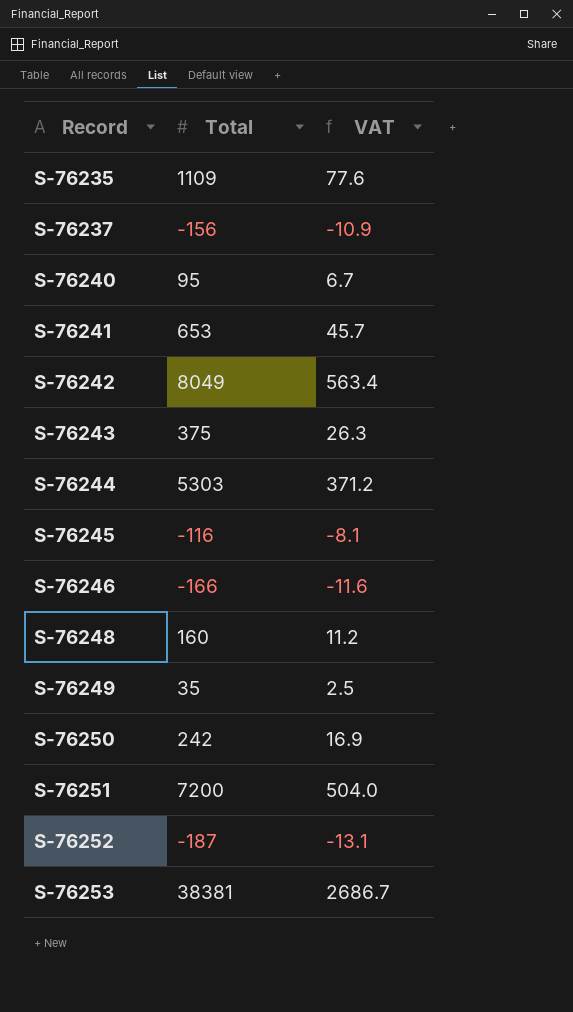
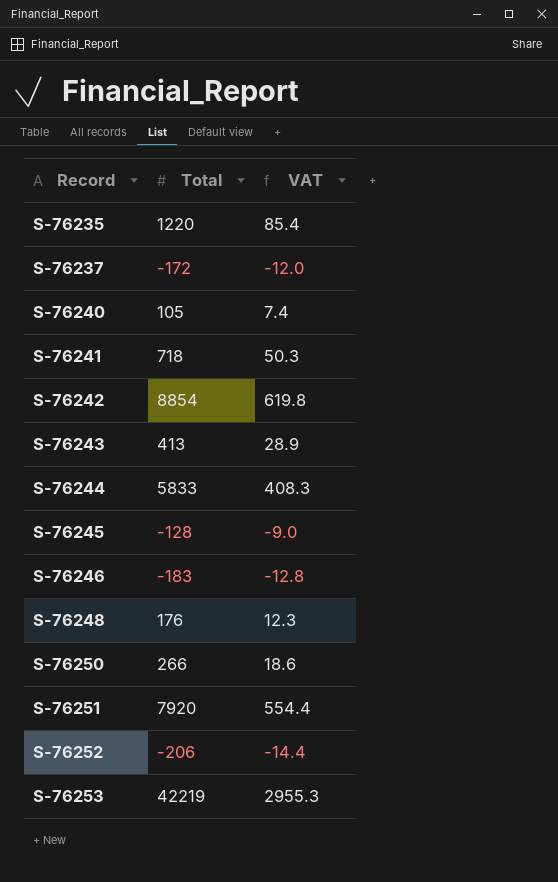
row S-76249: 35 | 2.5 -> none
S-76235 | Total: 1109 -> 1220
S-76235 | VAT: 77.6 -> 85.4
S-76237 | Total: -156 -> -172
S-76237 | VAT: -10.9 -> -12.0
S-76240 | Total: 95 -> 105
S-76240 | VAT: 6.7 -> 7.4
S-76241 | Total: 653 -> 718
S-76241 | VAT: 45.7 -> 50.3
S-76242 | Total: 8049 -> 8854
S-76242 | VAT: 563.4 -> 619.8
S-76243 | Total: 375 -> 413
S-76243 | VAT: 26.3 -> 28.9
S-76244 | Total: 5303 -> 5833
S-76244 | VAT: 371.2 -> 408.3
S-76245 | Total: -116 -> -128
S-76245 | VAT: -8.1 -> -9.0
S-76246 | Total: -166 -> -183
S-76246 | VAT: -11.6 -> -12.8
S-76248 | Total: 160 -> 176
S-76248 | VAT: 11.2 -> 12.3
S-76250 | Total: 242 -> 266
S-76250 | VAT: 16.9 -> 18.6
S-76251 | Total: 7200 -> 7920
S-76251 | VAT: 504.0 -> 554.4
S-76252 | Total: -187 -> -206
S-76252 | VAT: -13.1 -> -14.4
S-76253 | Total: 38381 -> 42219
S-76253 | VAT: 2686.7 -> 2955.3

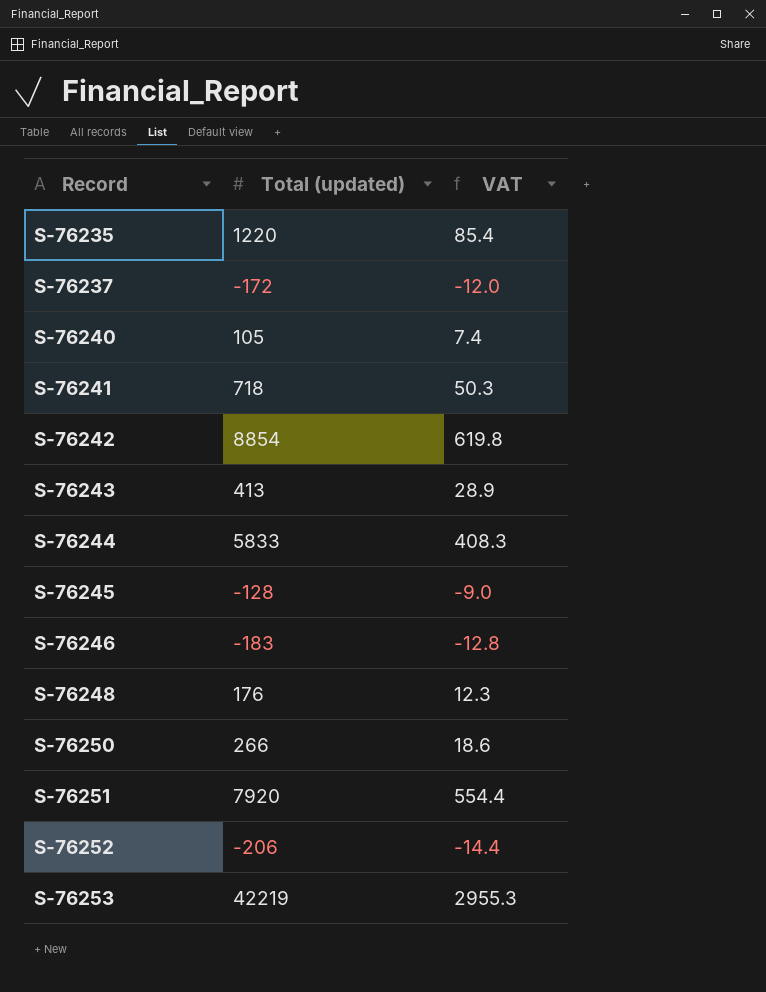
column name: Total -> Total (updated)

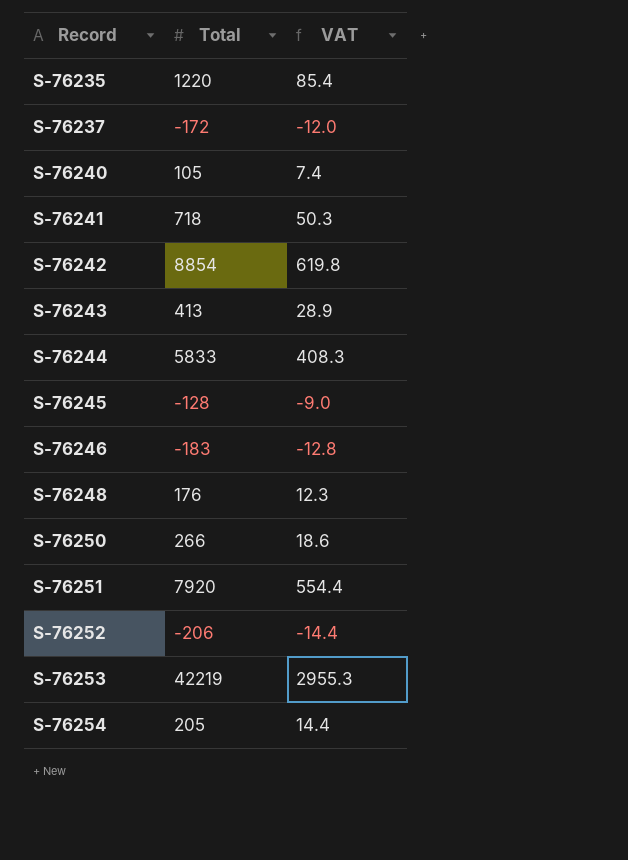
column name: Total (updated) -> Total
row S-76254: none -> 205 | 14.4

